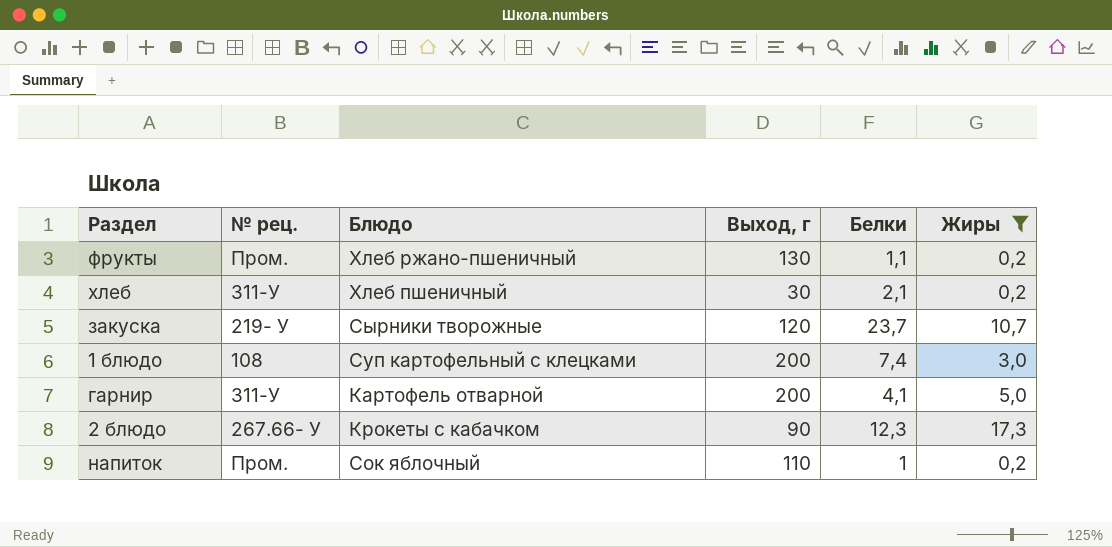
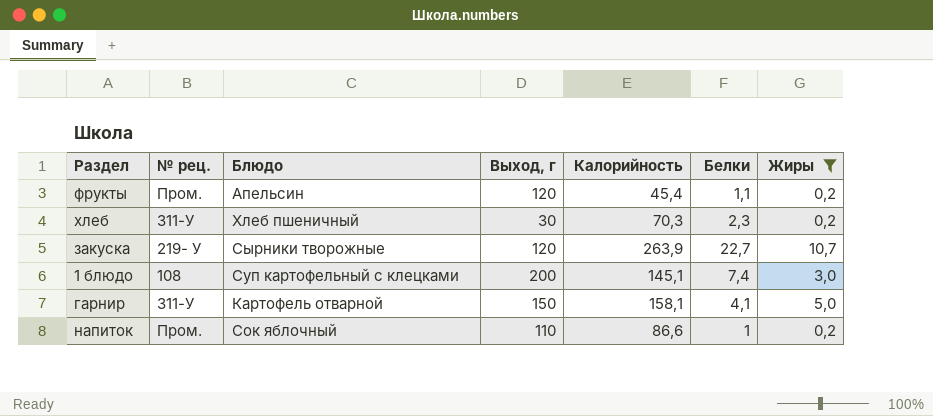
column Калорийность | position: none -> 5
row 2 блюдо: 267.66- У | Крокеты с кабачком | 90 | 12,3 | 17,3 -> none
фрукты | Блюдо: Хлеб ржано-пшеничный -> Апельсин
фрукты | Выход, г: 130 -> 120
хлеб | Белки: 2,1 -> 2,3
закуска | Белки: 23,7 -> 22,7
гарнир | Выход, г: 200 -> 150

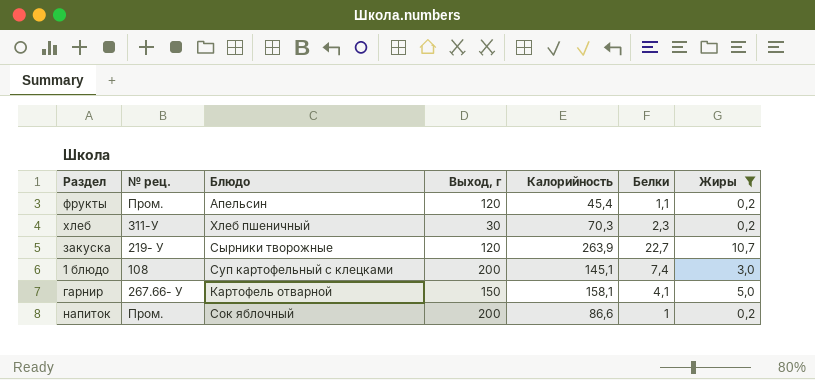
гарнир | № рец.: 311-У -> 267.66- У
напиток | Выход, г: 110 -> 200

